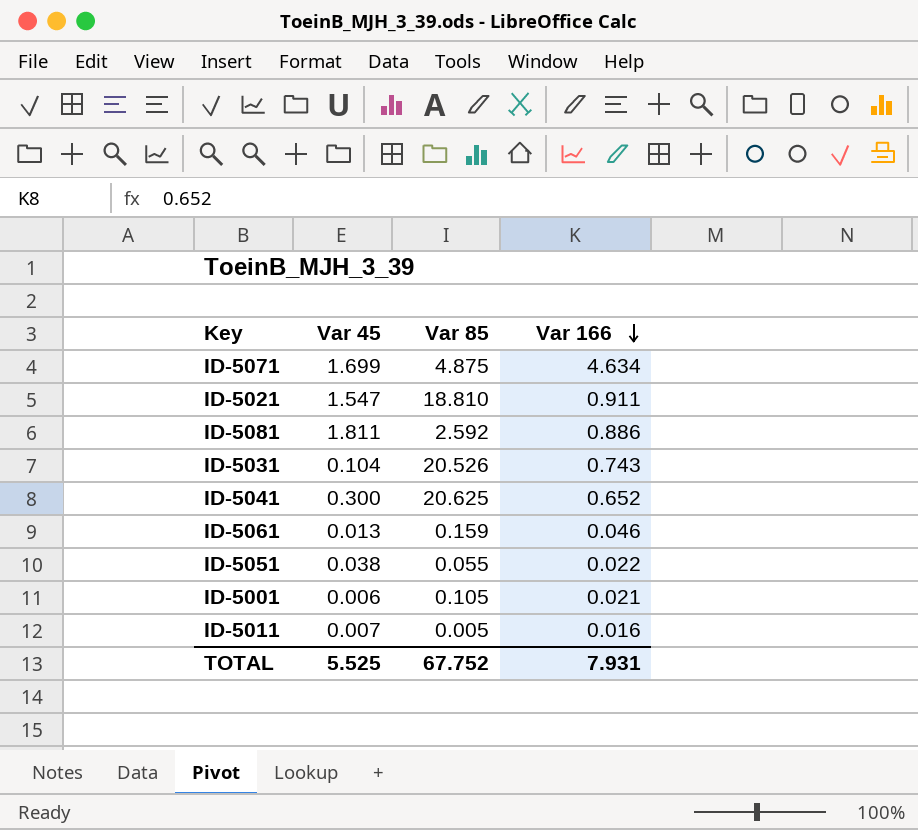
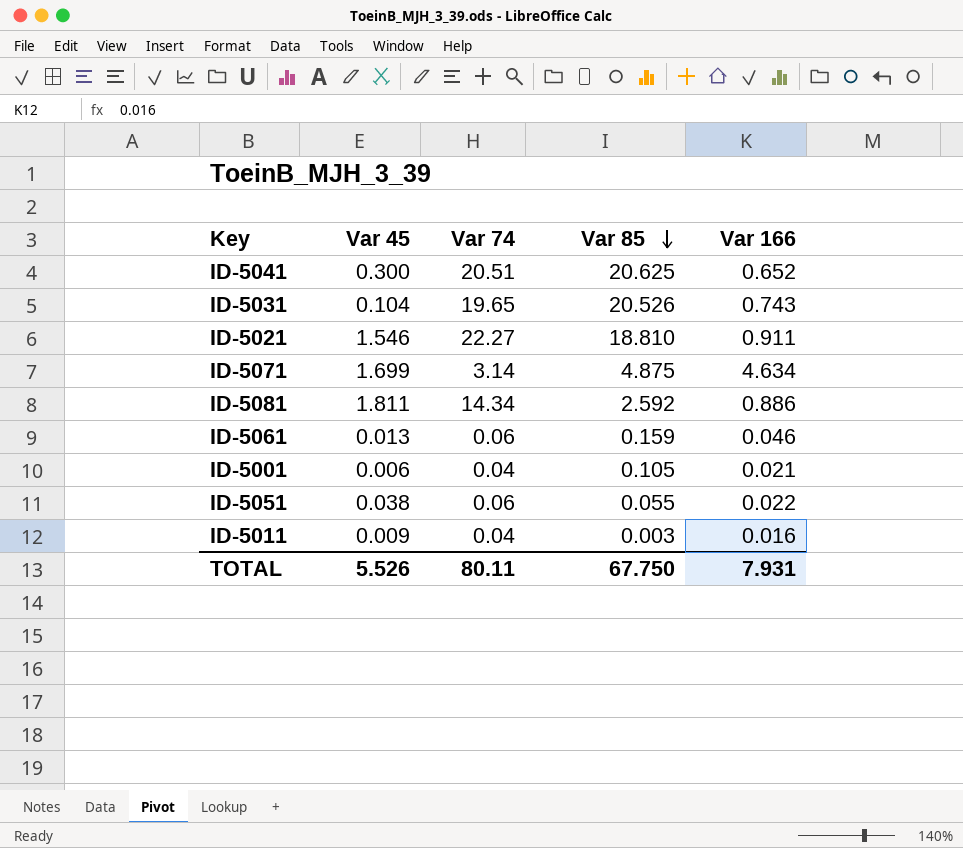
row order: Var 166 descending -> Var 85 descending
column Var 74 | position: none -> 3
ID-5021 | Var 45: 1.547 -> 1.546
ID-5011 | Var 45: 0.007 -> 0.009
ID-5011 | Var 85: 0.005 -> 0.003
TOTAL | Var 45: 5.525 -> 5.526
TOTAL | Var 85: 67.752 -> 67.750

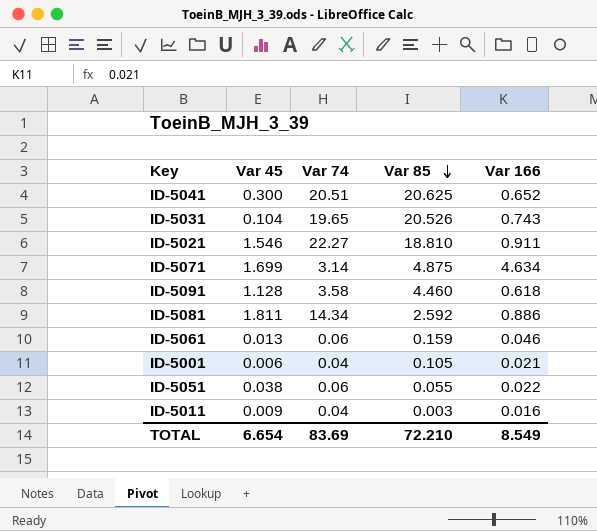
row ID-5091: none -> 1.128 | 3.58 | 4.460 | 0.618
TOTAL | Var 45: 5.526 -> 6.654
TOTAL | Var 74: 80.11 -> 83.69
TOTAL | Var 85: 67.750 -> 72.210
TOTAL | Var 166: 7.931 -> 8.549

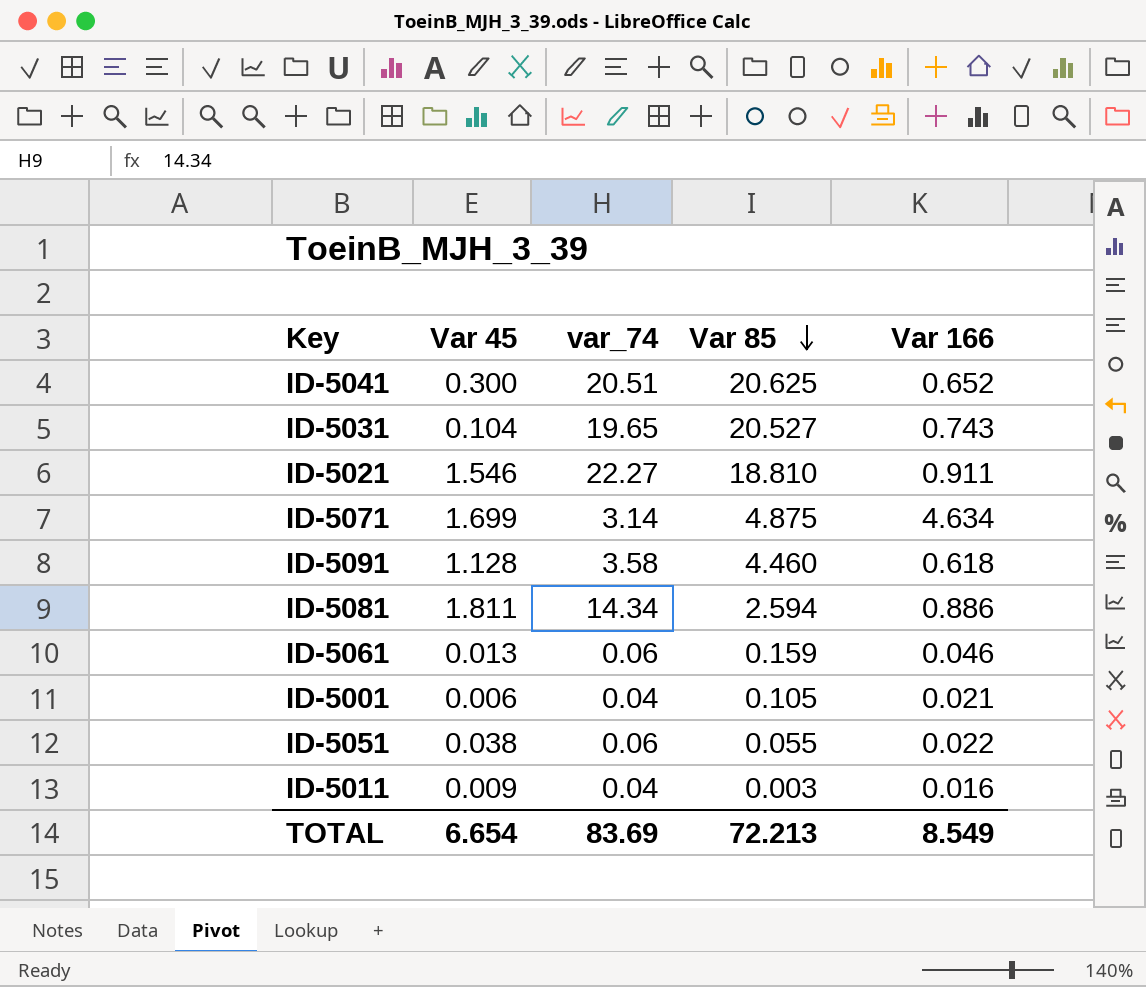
column name: Var 74 -> var_74
ID-5031 | Var 85: 20.526 -> 20.527
ID-5081 | Var 85: 2.592 -> 2.594
TOTAL | Var 85: 72.210 -> 72.213

